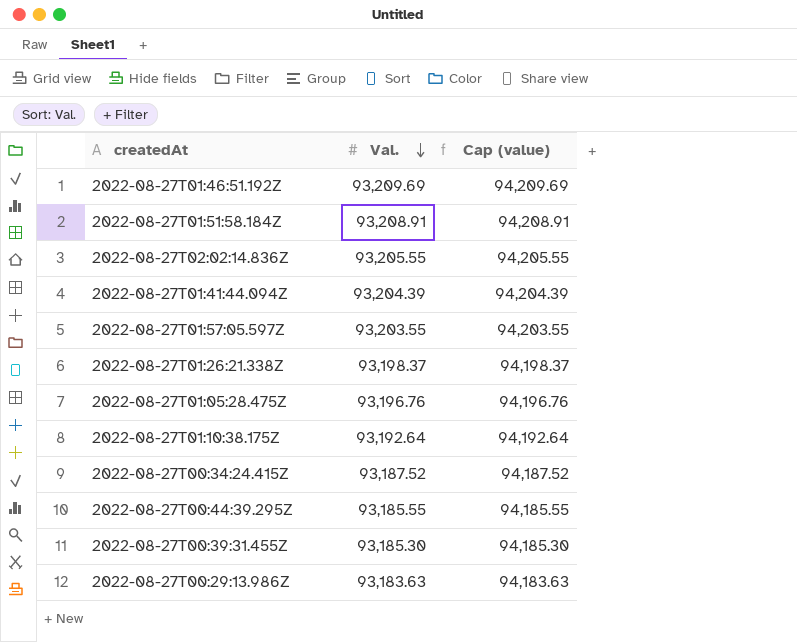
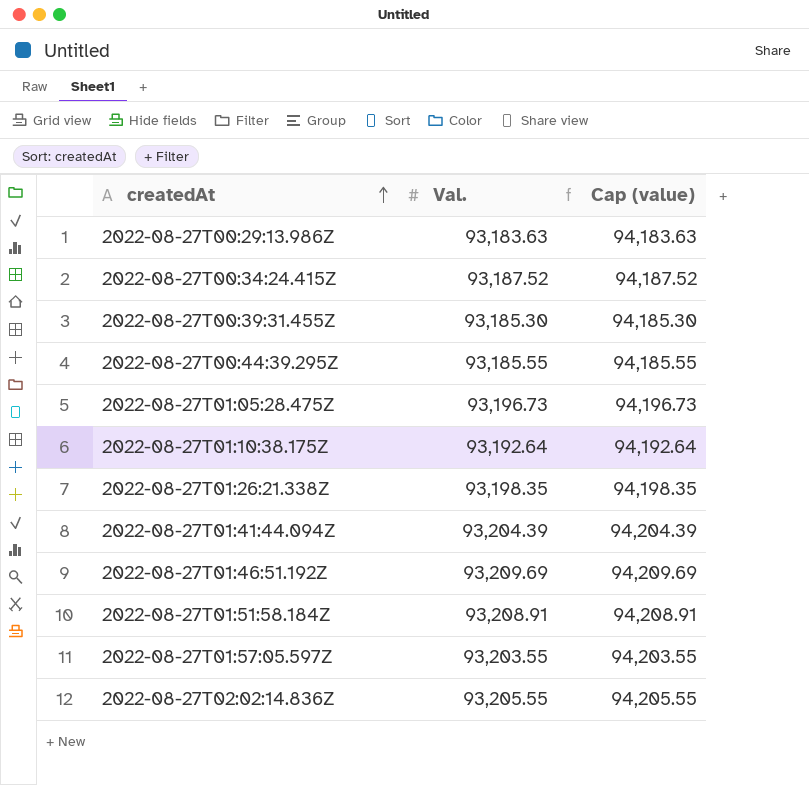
row order: Val. descending -> createdAt ascending
2022-08-27T01:05:28.475Z | Val.: 93,196.76 -> 93,196.73
2022-08-27T01:05:28.475Z | Cap (value): 94,196.76 -> 94,196.73
2022-08-27T01:26:21.338Z | Val.: 93,198.37 -> 93,198.35
2022-08-27T01:26:21.338Z | Cap (value): 94,198.37 -> 94,198.35

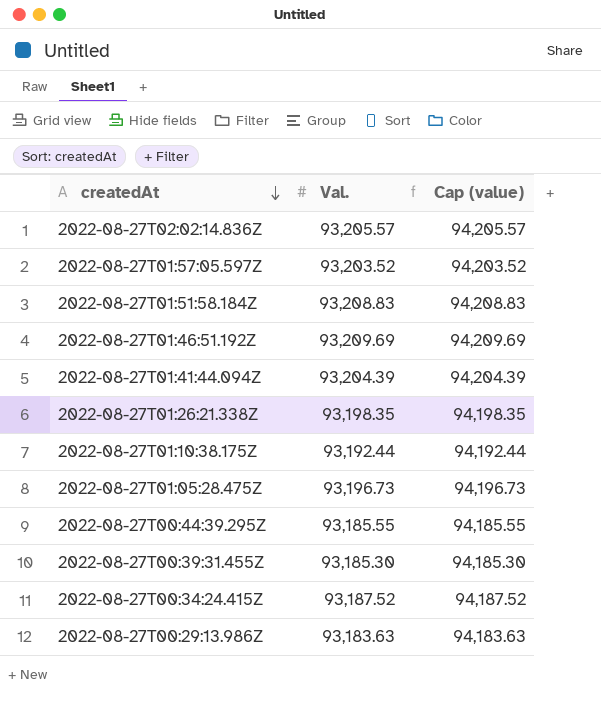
row order: createdAt ascending -> createdAt descending
2022-08-27T02:02:14.836Z | Val.: 93,205.55 -> 93,205.57
2022-08-27T02:02:14.836Z | Cap (value): 94,205.55 -> 94,205.57
2022-08-27T01:57:05.597Z | Val.: 93,203.55 -> 93,203.52
2022-08-27T01:57:05.597Z | Cap (value): 94,203.55 -> 94,203.52
2022-08-27T01:51:58.184Z | Val.: 93,208.91 -> 93,208.83
2022-08-27T01:51:58.184Z | Cap (value): 94,208.91 -> 94,208.83
2022-08-27T01:10:38.175Z | Val.: 93,192.64 -> 93,192.44
2022-08-27T01:10:38.175Z | Cap (value): 94,192.64 -> 94,192.44

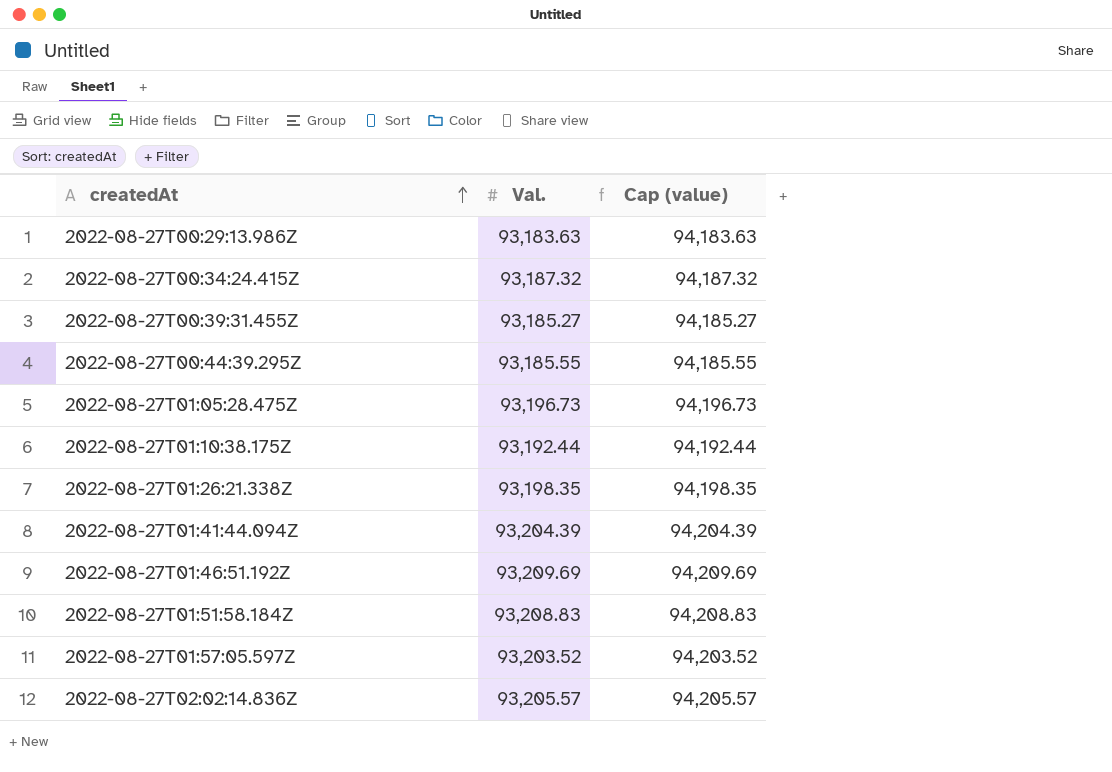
row order: createdAt descending -> createdAt ascending
2022-08-27T00:34:24.415Z | Val.: 93,187.52 -> 93,187.32
2022-08-27T00:34:24.415Z | Cap (value): 94,187.52 -> 94,187.32
2022-08-27T00:39:31.455Z | Val.: 93,185.30 -> 93,185.27
2022-08-27T00:39:31.455Z | Cap (value): 94,185.30 -> 94,185.27

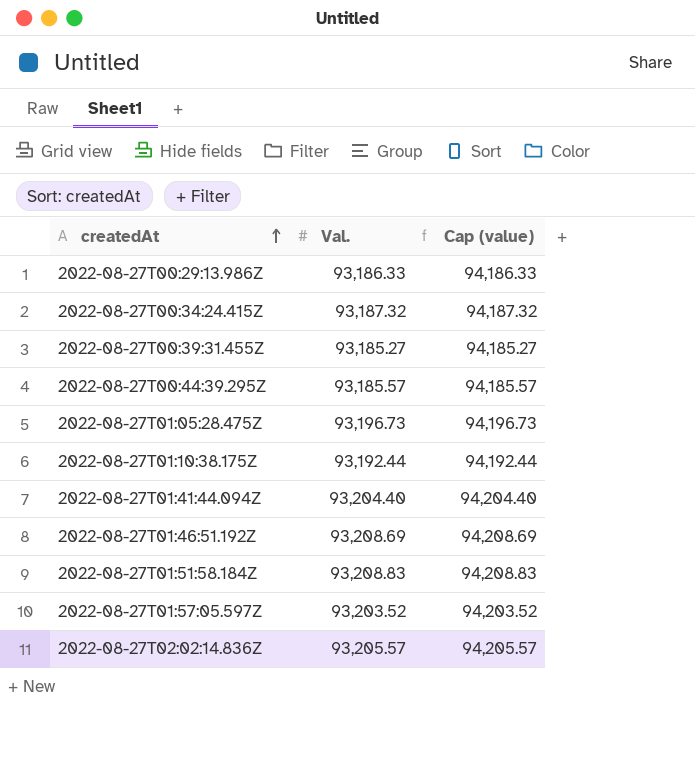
row 2022-08-27T01:26:21.338Z: 93,198.35 | 94,198.35 -> none
2022-08-27T00:29:13.986Z | Val.: 93,183.63 -> 93,186.33
2022-08-27T00:29:13.986Z | Cap (value): 94,183.63 -> 94,186.33
2022-08-27T00:44:39.295Z | Val.: 93,185.55 -> 93,185.57
2022-08-27T00:44:39.295Z | Cap (value): 94,185.55 -> 94,185.57
2022-08-27T01:41:44.094Z | Val.: 93,204.39 -> 93,204.40
2022-08-27T01:41:44.094Z | Cap (value): 94,204.39 -> 94,204.40
2022-08-27T01:46:51.192Z | Val.: 93,209.69 -> 93,208.69
2022-08-27T01:46:51.192Z | Cap (value): 94,209.69 -> 94,208.69

